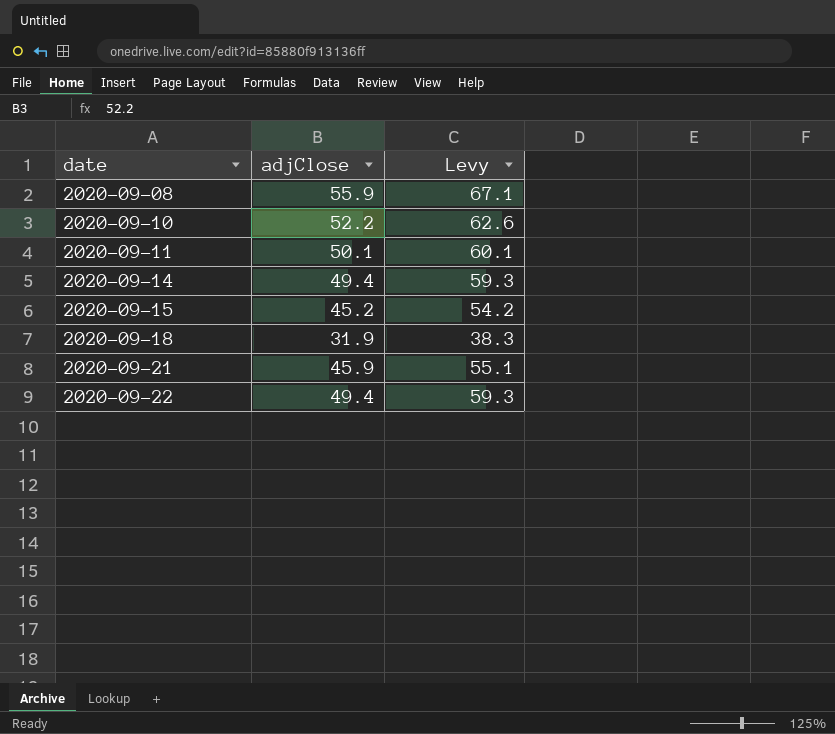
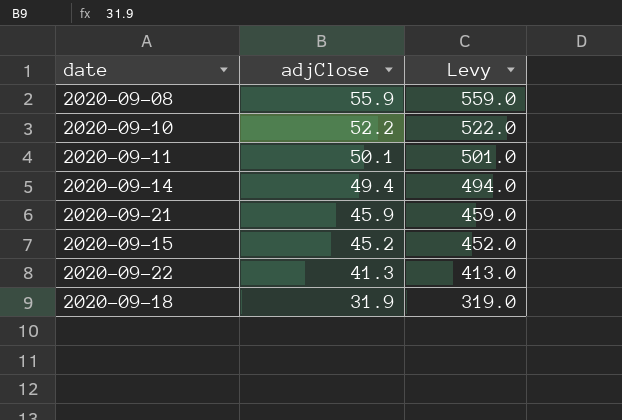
row order: date ascending -> adjClose descending
column Levy | formula: [adjClose] * 1.2 -> [adjClose] * 10
2020-09-22 | adjClose: 49.4 -> 41.3

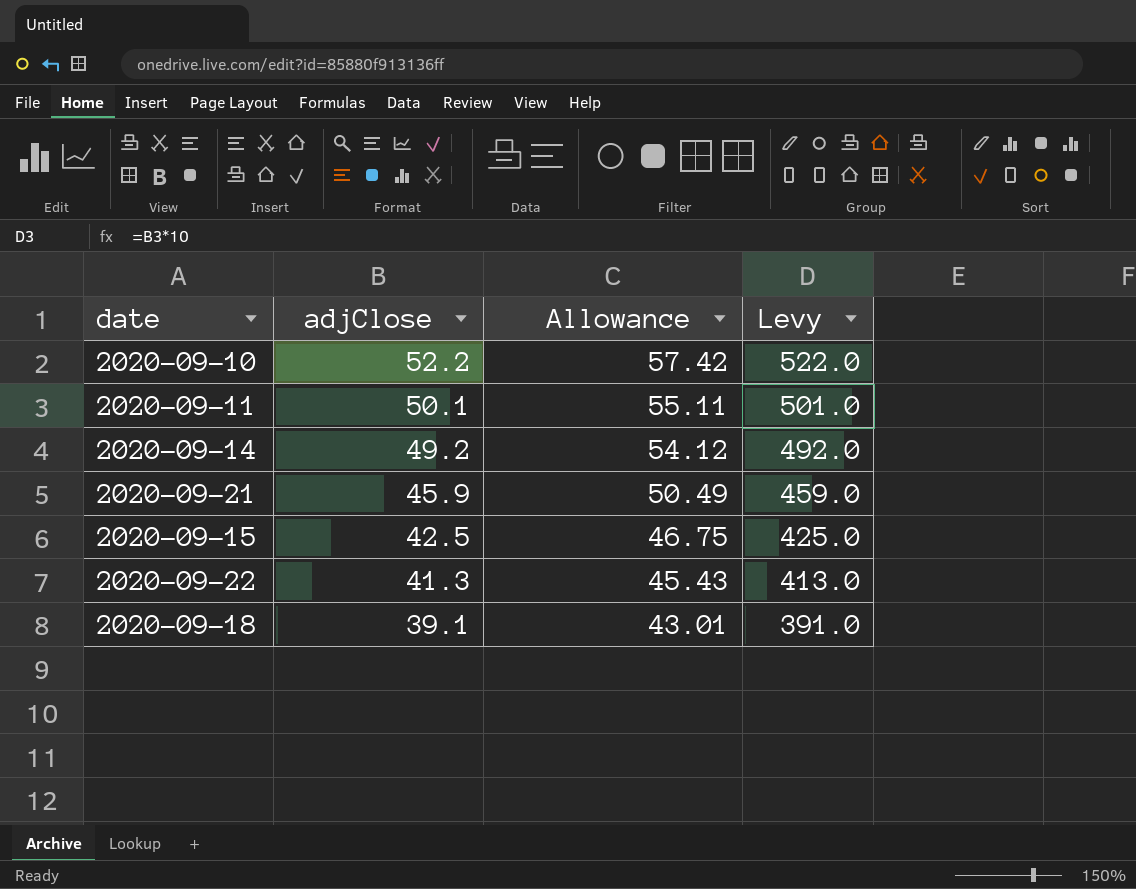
column Allowance | formula: none -> [adjClose] * 1.1
row 2020-09-08: 55.9 | 559.0 -> none
2020-09-14 | adjClose: 49.4 -> 49.2
2020-09-14 | Levy: 494.0 -> 492.0
2020-09-15 | adjClose: 45.2 -> 42.5
2020-09-15 | Levy: 452.0 -> 425.0
2020-09-18 | adjClose: 31.9 -> 39.1
2020-09-18 | Levy: 319.0 -> 391.0

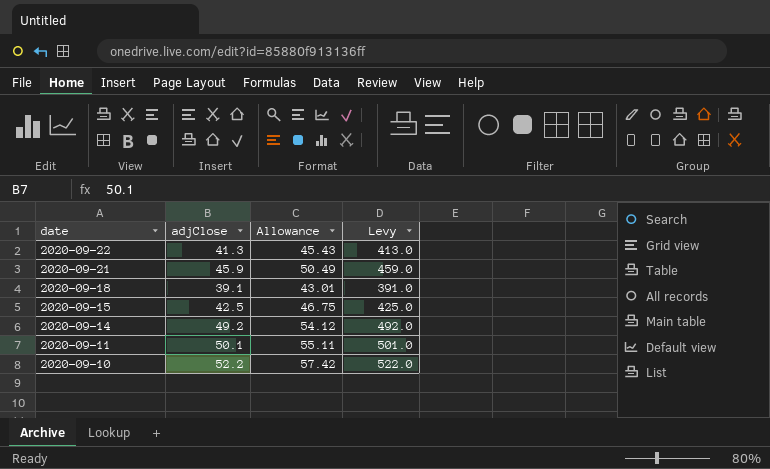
row order: adjClose descending -> date descending

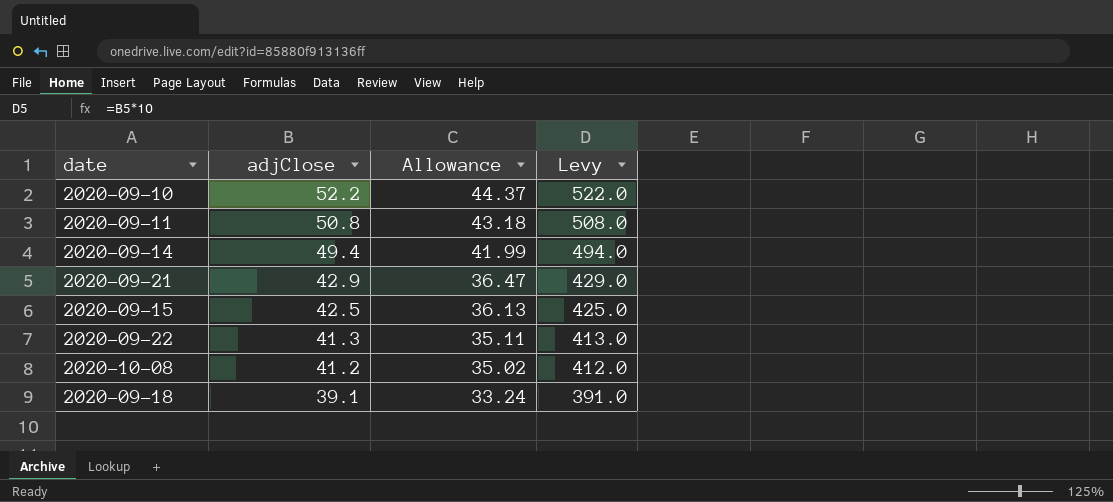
row order: date descending -> adjClose descending
column Allowance | formula: [adjClose] * 1.1 -> [adjClose] * 0.85
2020-09-11 | adjClose: 50.1 -> 50.8
2020-09-11 | Levy: 501.0 -> 508.0
2020-09-14 | adjClose: 49.2 -> 49.4
2020-09-14 | Levy: 492.0 -> 494.0
2020-09-21 | adjClose: 45.9 -> 42.9
2020-09-21 | Levy: 459.0 -> 429.0
row 2020-10-08: none -> 41.2 | 35.02 | 412.0

